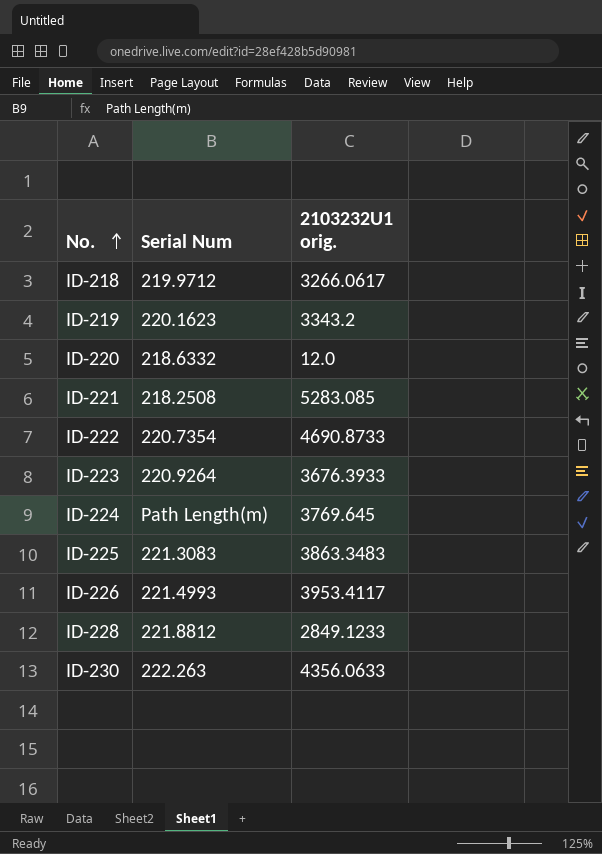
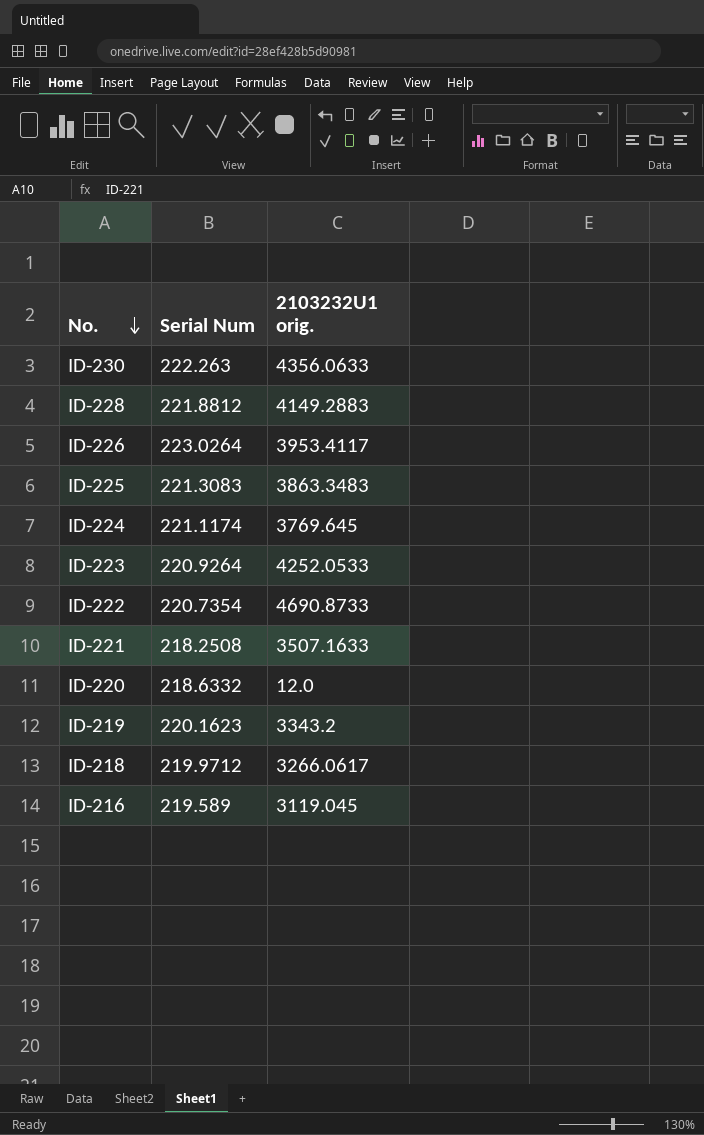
row order: No. ascending -> No. descending
ID-228 | 2103232U1 orig.: 2849.1233 -> 4149.2883
ID-226 | Serial Num: 221.4993 -> 223.0264
ID-224 | Serial Num: Path Length(m) -> 221.1174
ID-223 | 2103232U1 orig.: 3676.3933 -> 4252.0533
ID-221 | 2103232U1 orig.: 5283.085 -> 3507.1633
row ID-216: none -> 219.589 | 3119.045

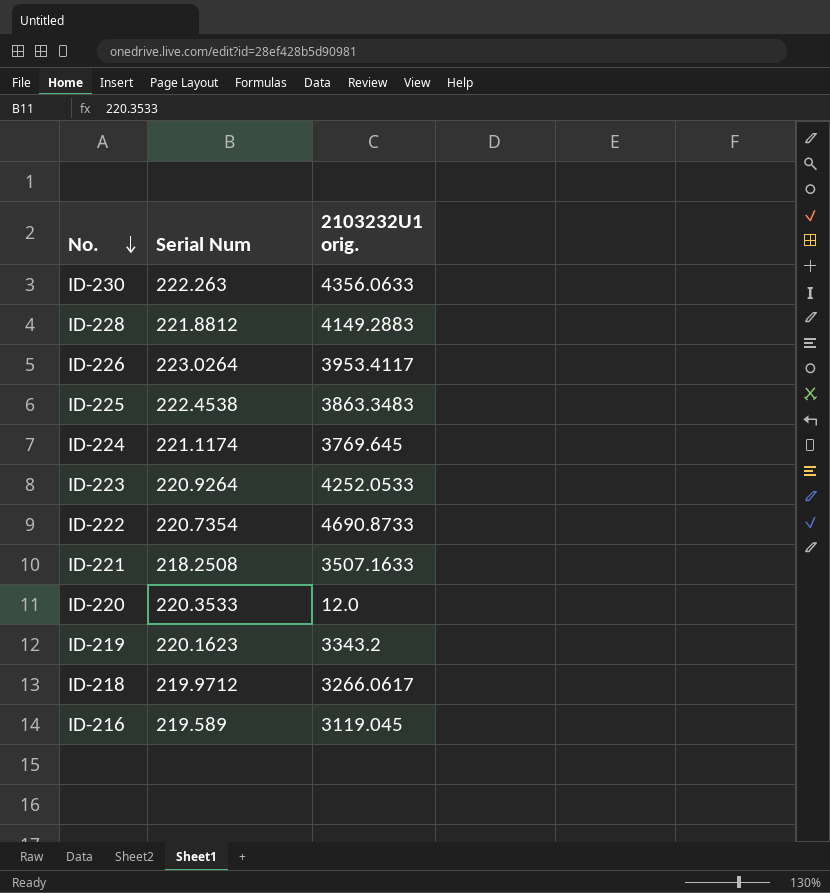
ID-225 | Serial Num: 221.3083 -> 222.4538
ID-220 | Serial Num: 218.6332 -> 220.3533

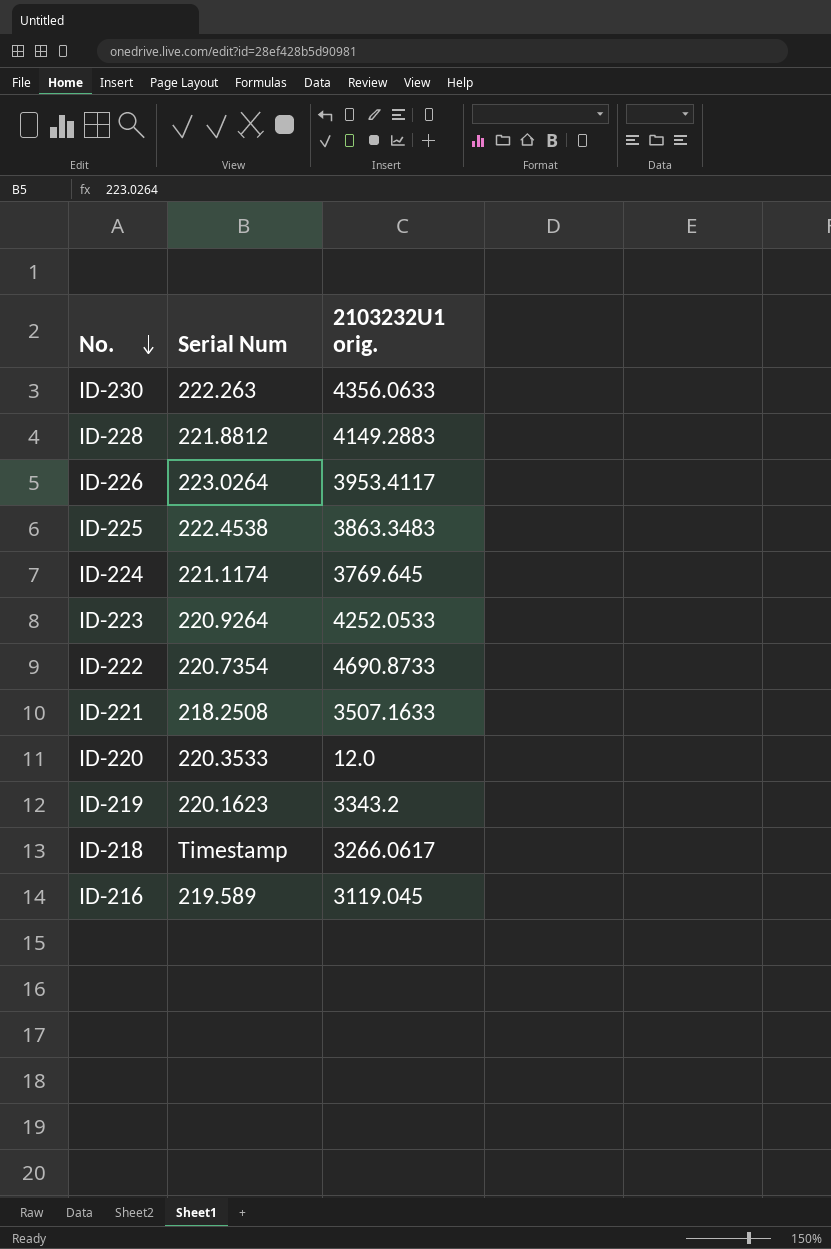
ID-218 | Serial Num: 219.9712 -> Timestamp

